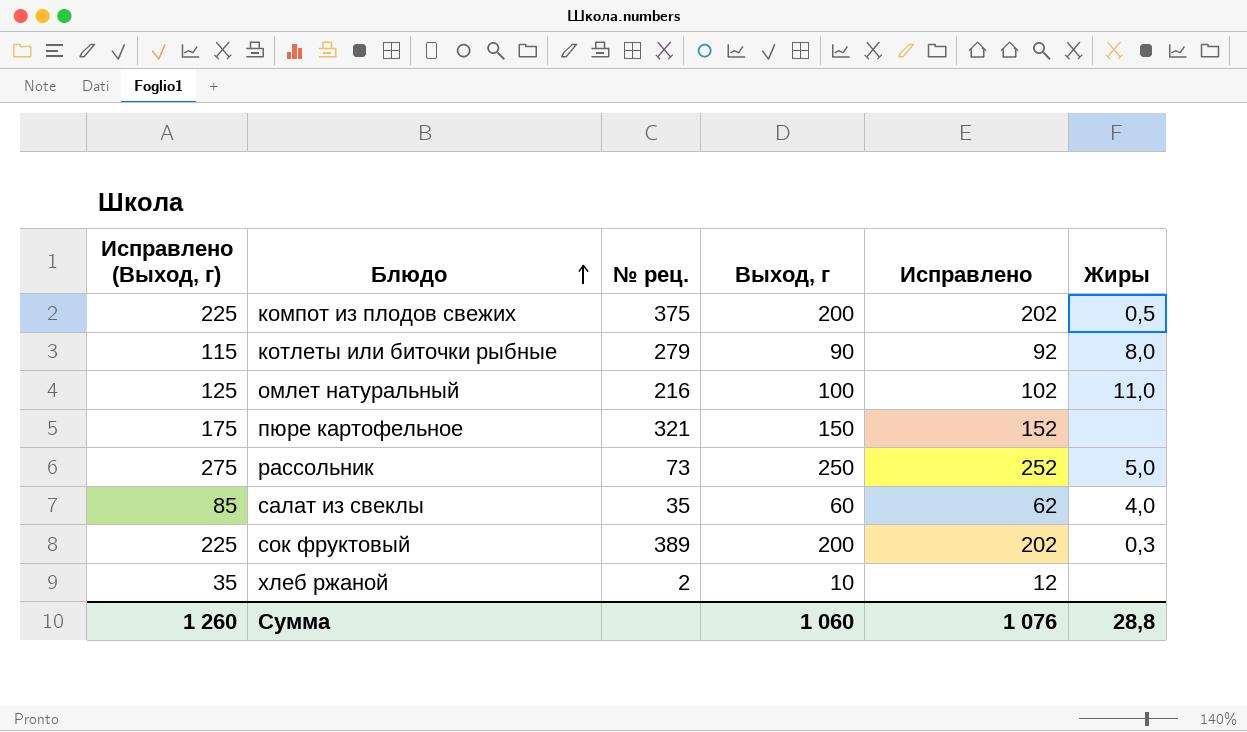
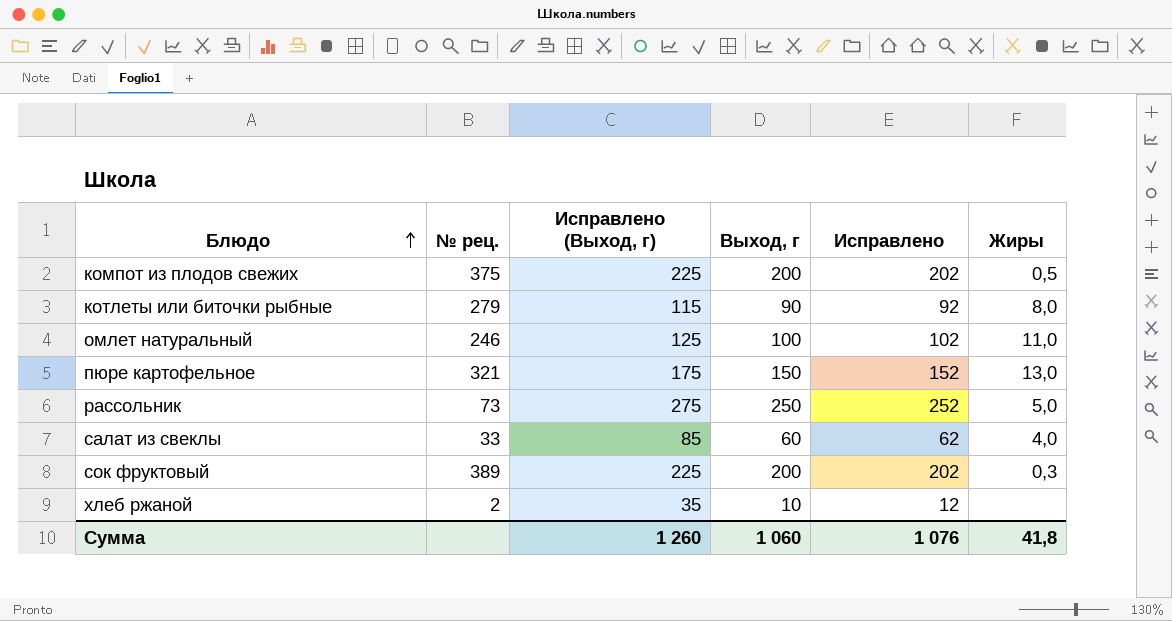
column Исправлено (Выход, г) | position: 1 -> 3
омлет натуральный | № рец.: 216 -> 246
пюре картофельное | Жиры: none -> 13,0
салат из свеклы | № рец.: 35 -> 33
Сумма | Жиры: 28,8 -> 41,8

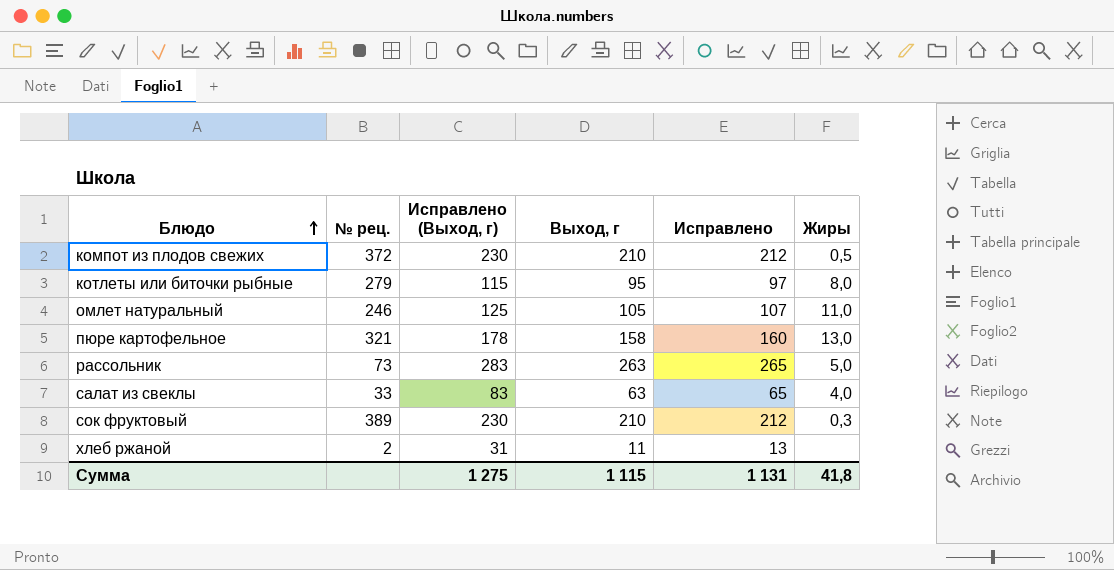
column Исправлено (Выход, г) | formula: [Выход, г] + 25 -> [Выход, г] + 20
компот из плодов свежих | № рец.: 375 -> 372
компот из плодов свежих | Выход, г: 200 -> 210
компот из плодов свежих | Исправлено: 202 -> 212
котлеты или биточки рыбные | Выход, г: 90 -> 95
котлеты или биточки рыбные | Исправлено: 92 -> 97
омлет натуральный | Выход, г: 100 -> 105
омлет натуральный | Исправлено: 102 -> 107
пюре картофельное | Выход, г: 150 -> 158
пюре картофельное | Исправлено: 152 -> 160
рассольник | Выход, г: 250 -> 263
рассольник | Исправлено: 252 -> 265
салат из свеклы | Выход, г: 60 -> 63
салат из свеклы | Исправлено: 62 -> 65
сок фруктовый | Выход, г: 200 -> 210
сок фруктовый | Исправлено: 202 -> 212
хлеб ржаной | Выход, г: 10 -> 11
хлеб ржаной | Исправлено: 12 -> 13
Сумма | Исправлено (Выход, г): 1 260 -> 1 275
Сумма | Выход, г: 1 060 -> 1 115
Сумма | Исправлено: 1 076 -> 1 131

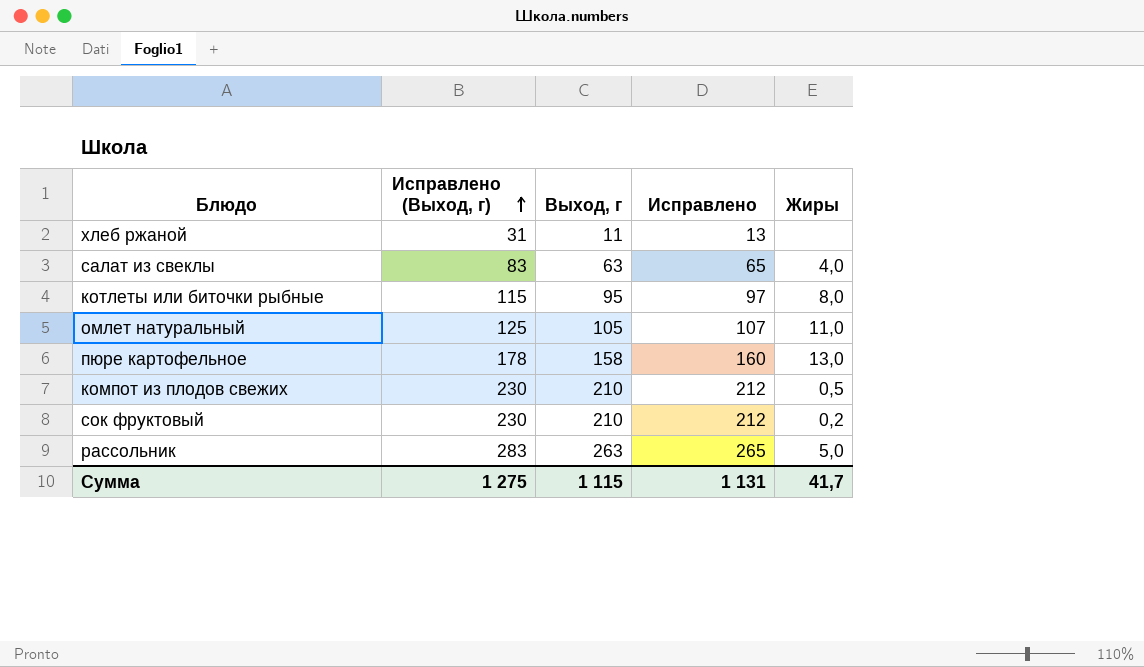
row order: Блюдо ascending -> Исправлено (Выход, г) ascending
column № рец. | position: 2 -> none
сок фруктовый | Жиры: 0,3 -> 0,2
Сумма | Жиры: 41,8 -> 41,7

